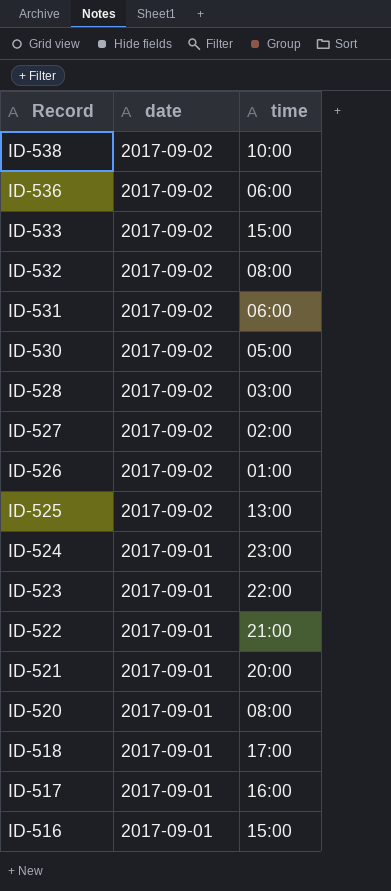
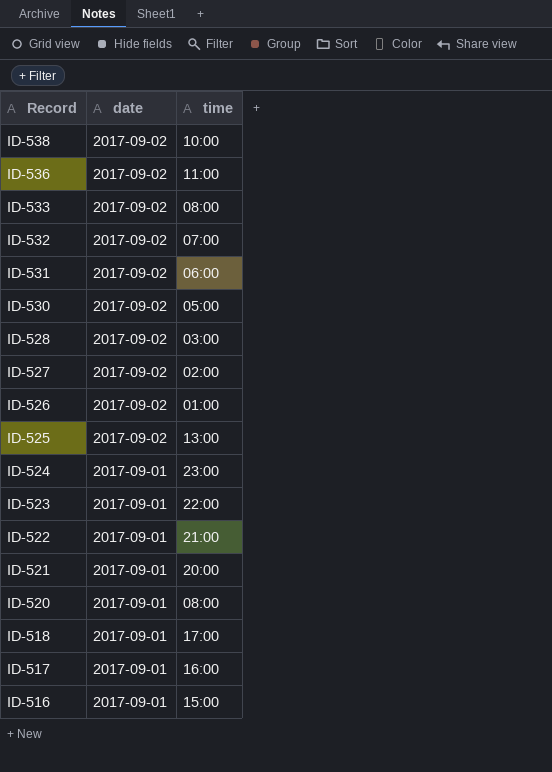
ID-536 | time: 06:00 -> 11:00
ID-533 | time: 15:00 -> 08:00
ID-532 | time: 08:00 -> 07:00

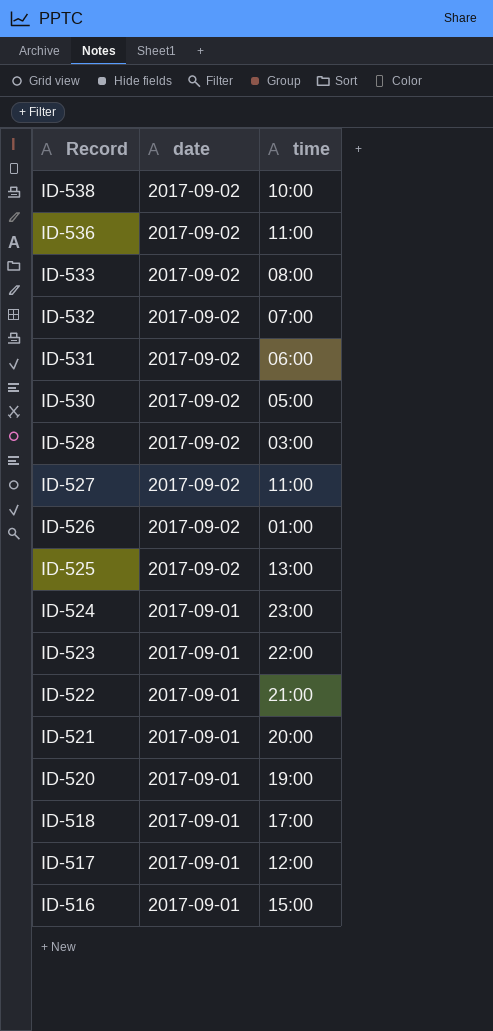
ID-527 | time: 02:00 -> 11:00
ID-520 | time: 08:00 -> 19:00
ID-517 | time: 16:00 -> 12:00

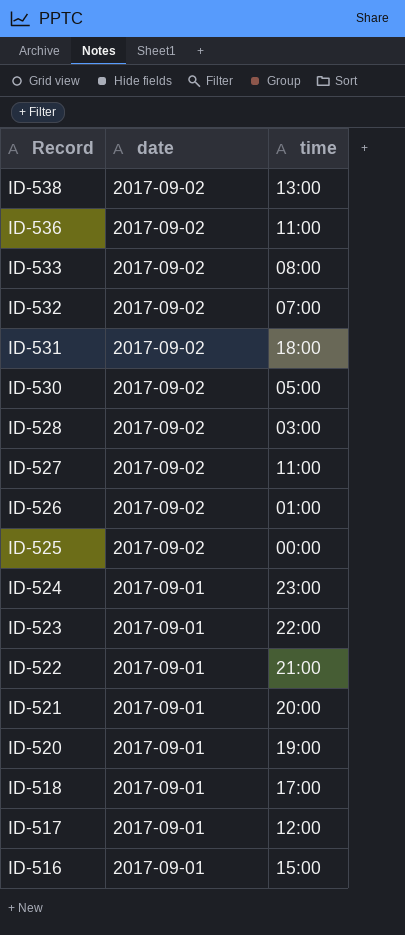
ID-538 | time: 10:00 -> 13:00
ID-531 | time: 06:00 -> 18:00
ID-525 | time: 13:00 -> 00:00

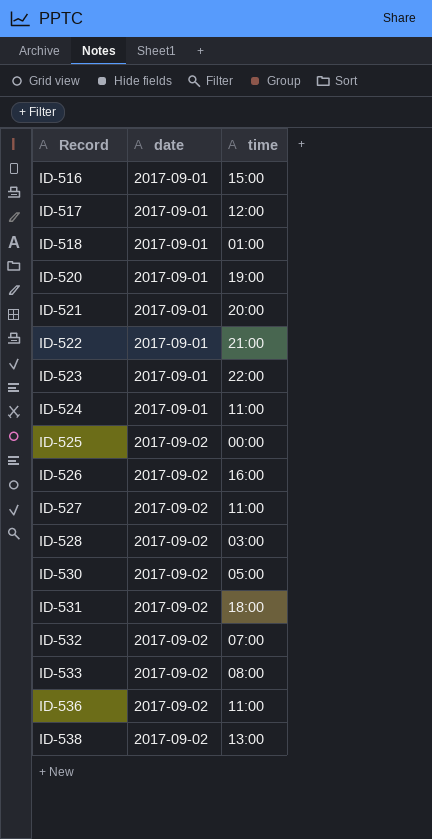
row order: Record descending -> Record ascending
ID-518 | time: 17:00 -> 01:00
ID-524 | time: 23:00 -> 11:00
ID-526 | time: 01:00 -> 16:00

